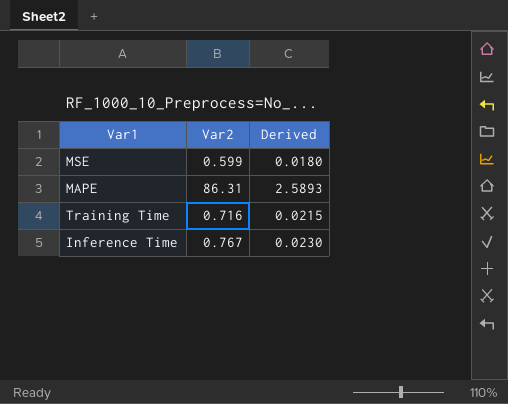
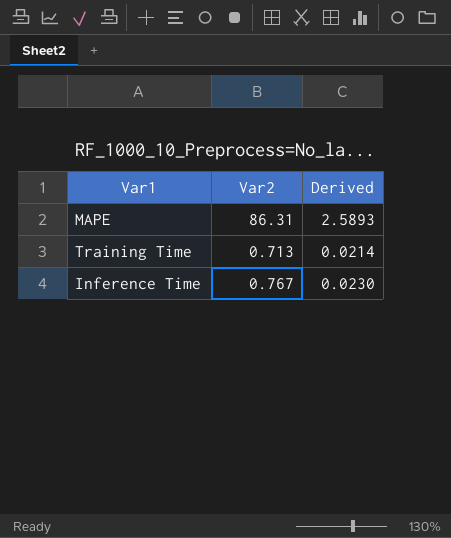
row MSE: 0.599 | 0.0180 -> none
Training Time | Var2: 0.716 -> 0.713
Training Time | Derived: 0.0215 -> 0.0214

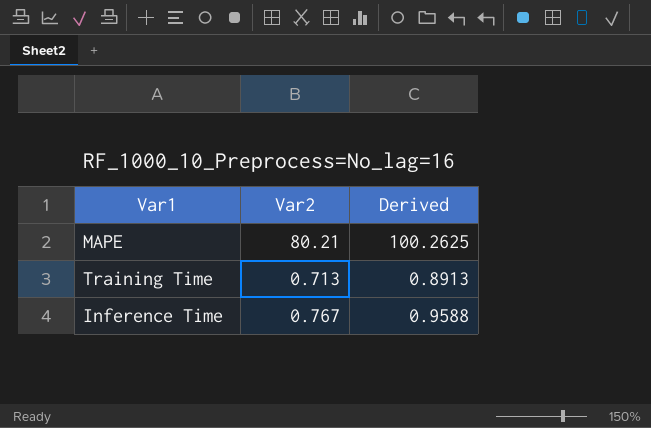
column Derived | formula: [Var2] * 0.03 -> [Var2] * 1.25
MAPE | Var2: 86.31 -> 80.21

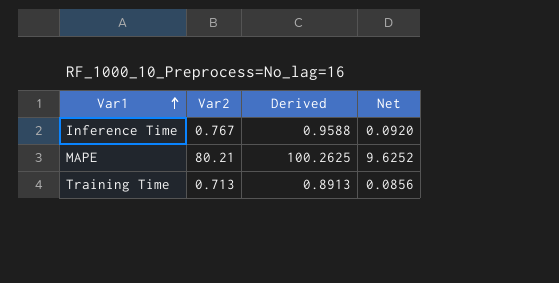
row order: none -> Var1 ascending
column Net | formula: none -> [Var2] * 0.12

